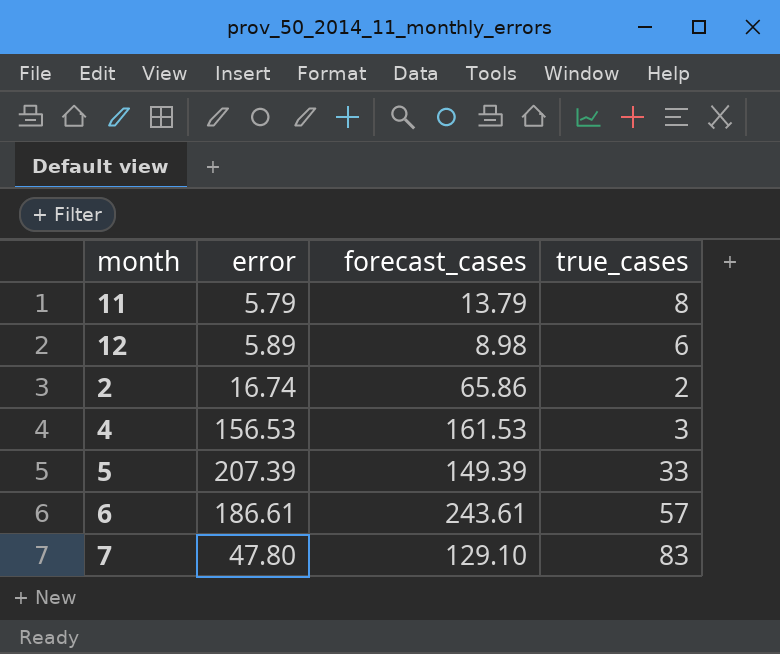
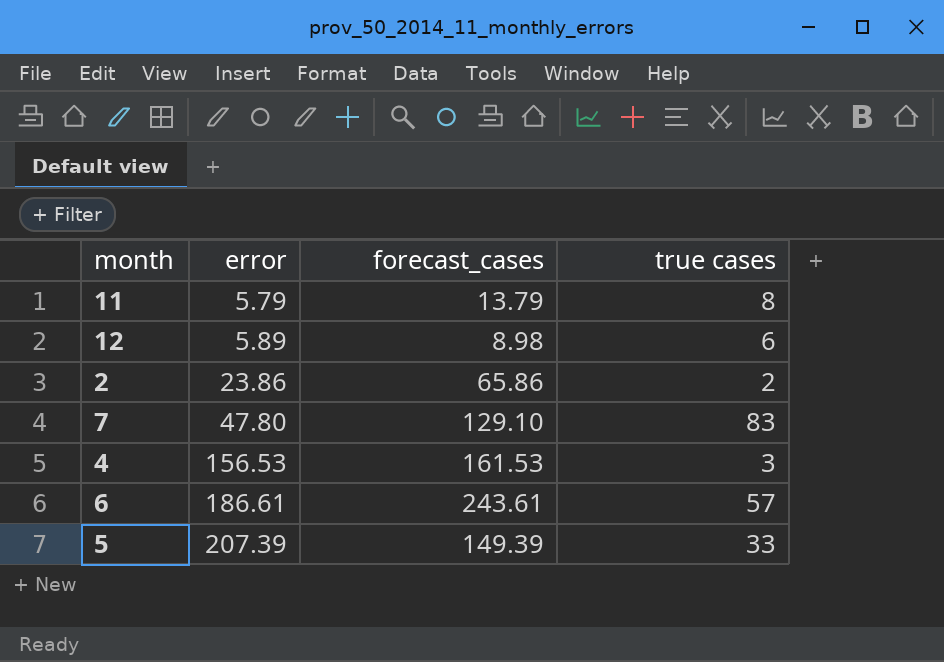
row order: none -> error ascending
column name: true_cases -> true cases
2 | error: 16.74 -> 23.86

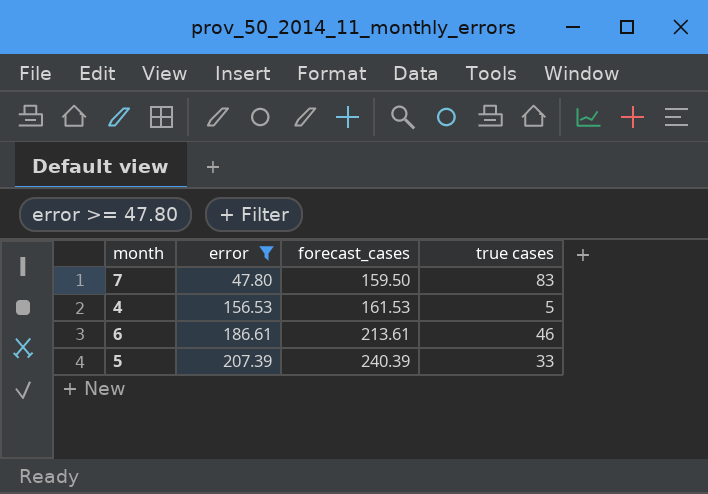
filter: none -> error >= 47.80
7 | forecast_cases: 129.10 -> 159.50
4 | true cases: 3 -> 5
6 | forecast_cases: 243.61 -> 213.61
6 | true cases: 57 -> 46
5 | forecast_cases: 149.39 -> 240.39

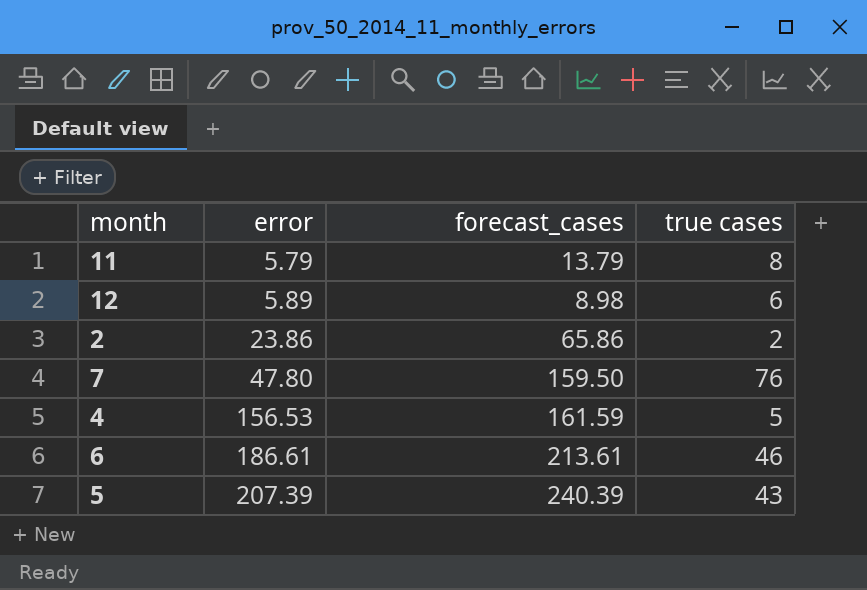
filter: error >= 47.80 -> none
7 | true cases: 83 -> 76
4 | forecast_cases: 161.53 -> 161.59
5 | true cases: 33 -> 43

